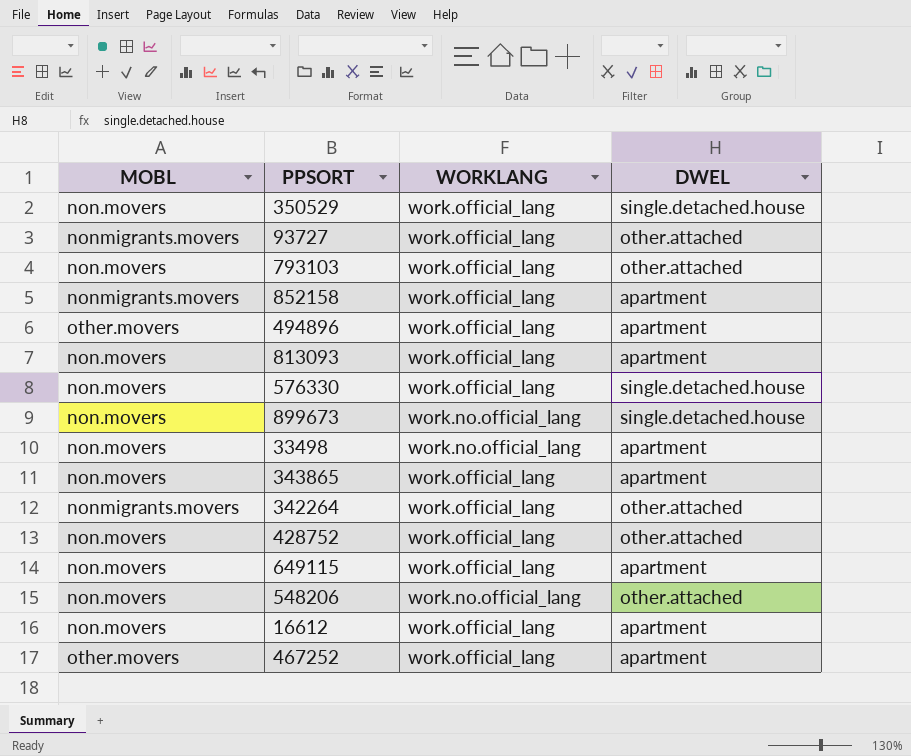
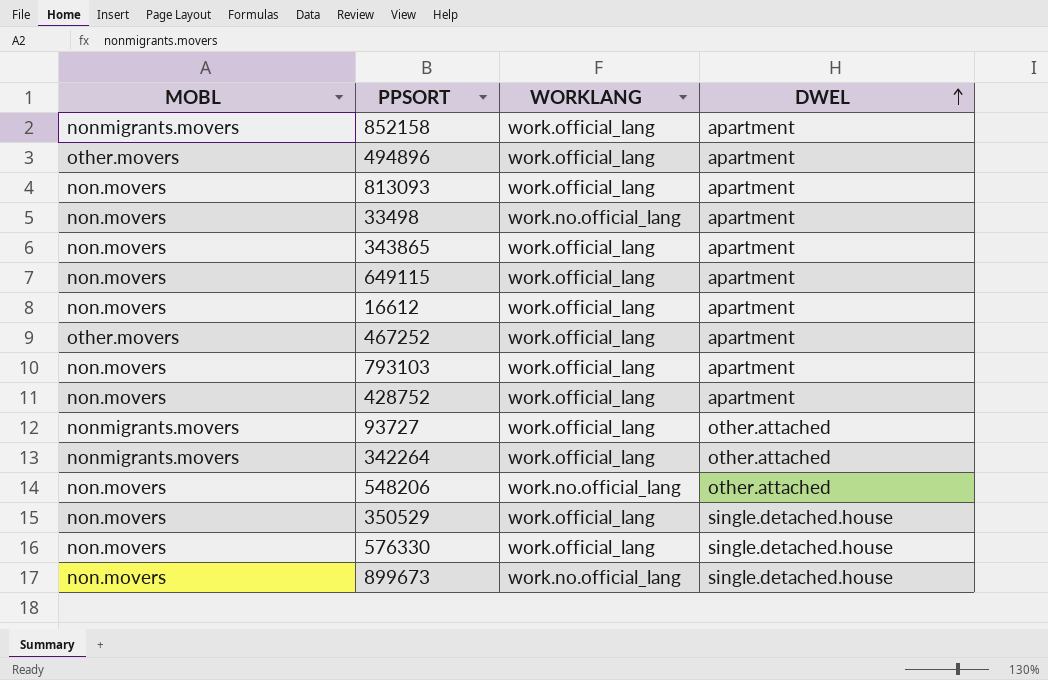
row order: none -> DWEL ascending
793103 | DWEL: other.attached -> apartment
428752 | DWEL: other.attached -> apartment

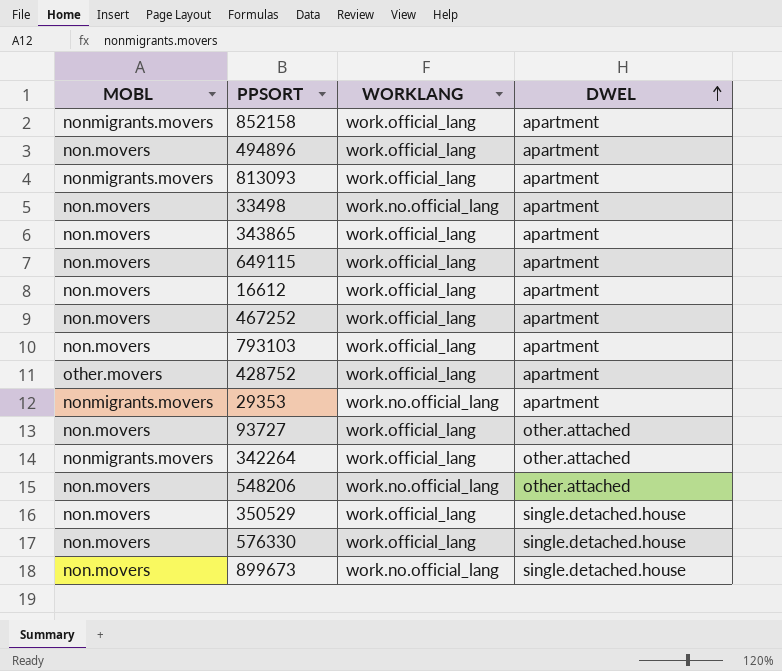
494896 | MOBL: other.movers -> non.movers
813093 | MOBL: non.movers -> nonmigrants.movers
467252 | MOBL: other.movers -> non.movers
428752 | MOBL: non.movers -> other.movers
row 29353: none -> nonmigrants.movers | work.no.official_lang | apartment
93727 | MOBL: nonmigrants.movers -> non.movers

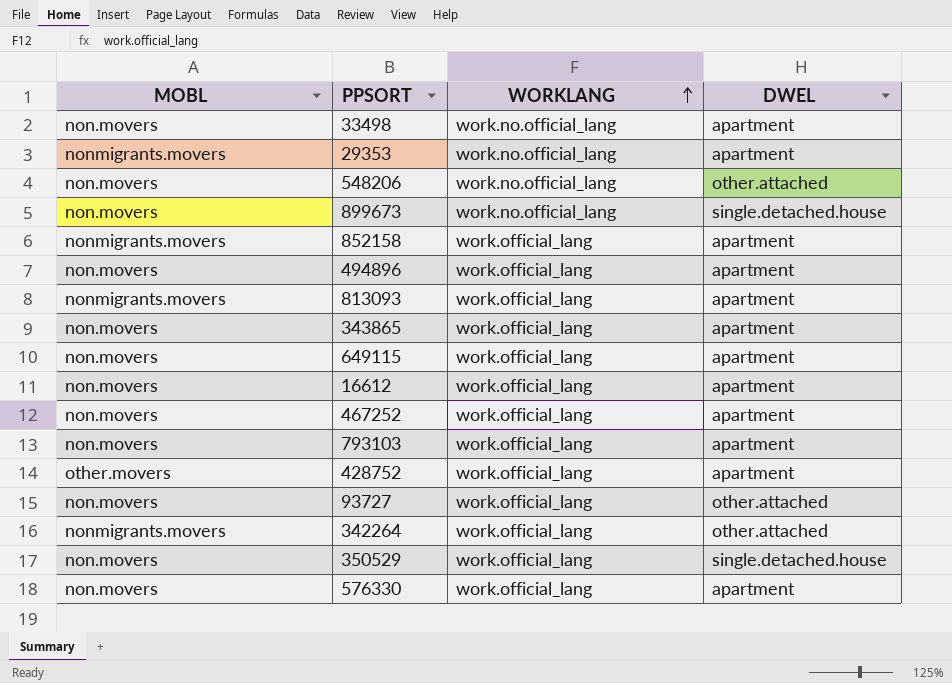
row order: DWEL ascending -> WORKLANG ascending
576330 | DWEL: single.detached.house -> apartment

